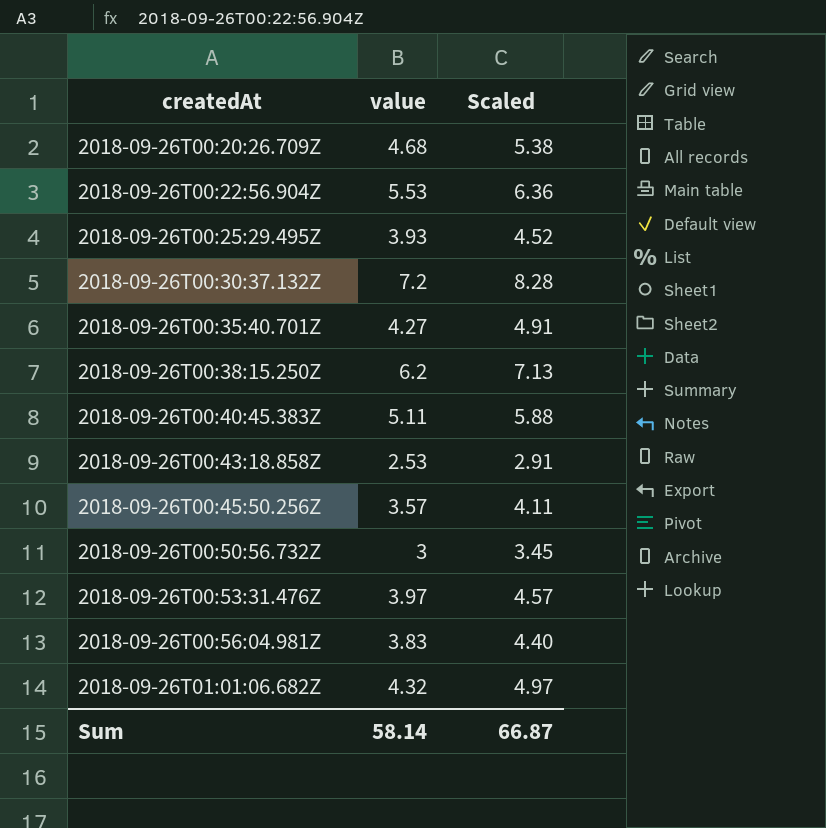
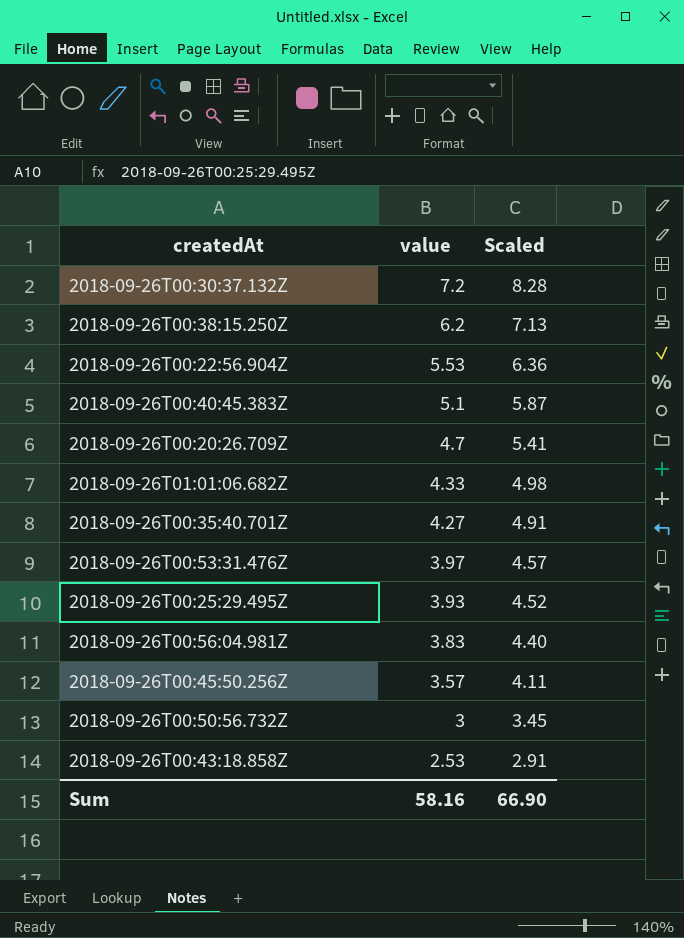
row order: createdAt ascending -> value descending
2018-09-26T00:40:45.383Z | value: 5.11 -> 5.1
2018-09-26T00:40:45.383Z | Scaled: 5.88 -> 5.87
2018-09-26T00:20:26.709Z | value: 4.68 -> 4.7
2018-09-26T00:20:26.709Z | Scaled: 5.38 -> 5.41
2018-09-26T01:01:06.682Z | value: 4.32 -> 4.33
2018-09-26T01:01:06.682Z | Scaled: 4.97 -> 4.98
Sum | value: 58.14 -> 58.16
Sum | Scaled: 66.87 -> 66.90

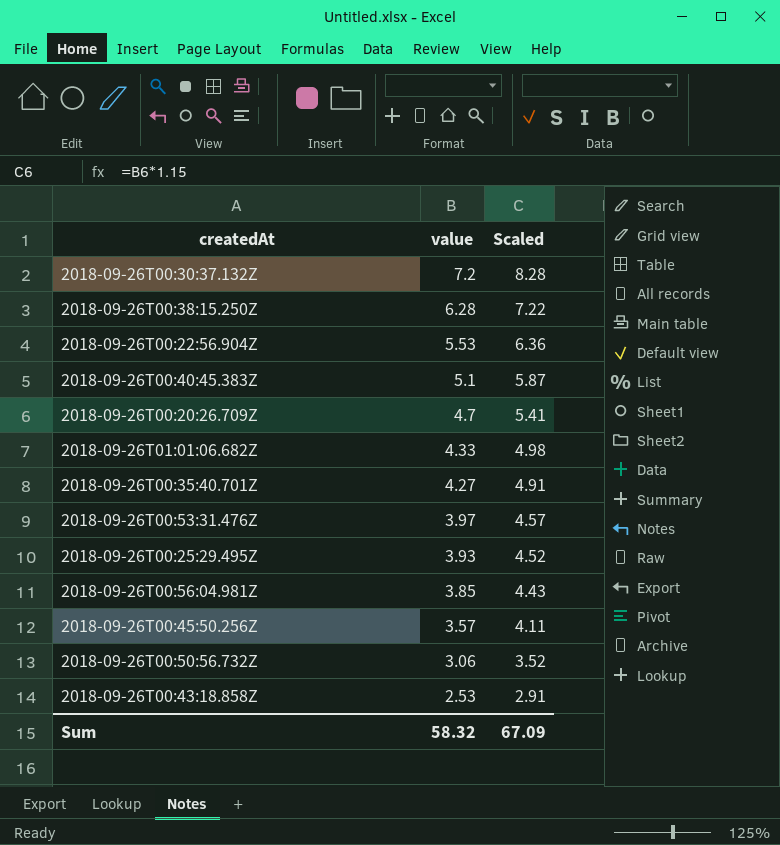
2018-09-26T00:38:15.250Z | value: 6.2 -> 6.28
2018-09-26T00:38:15.250Z | Scaled: 7.13 -> 7.22
2018-09-26T00:56:04.981Z | value: 3.83 -> 3.85
2018-09-26T00:56:04.981Z | Scaled: 4.40 -> 4.43
2018-09-26T00:50:56.732Z | value: 3 -> 3.06
2018-09-26T00:50:56.732Z | Scaled: 3.45 -> 3.52
Sum | value: 58.16 -> 58.32
Sum | Scaled: 66.90 -> 67.09

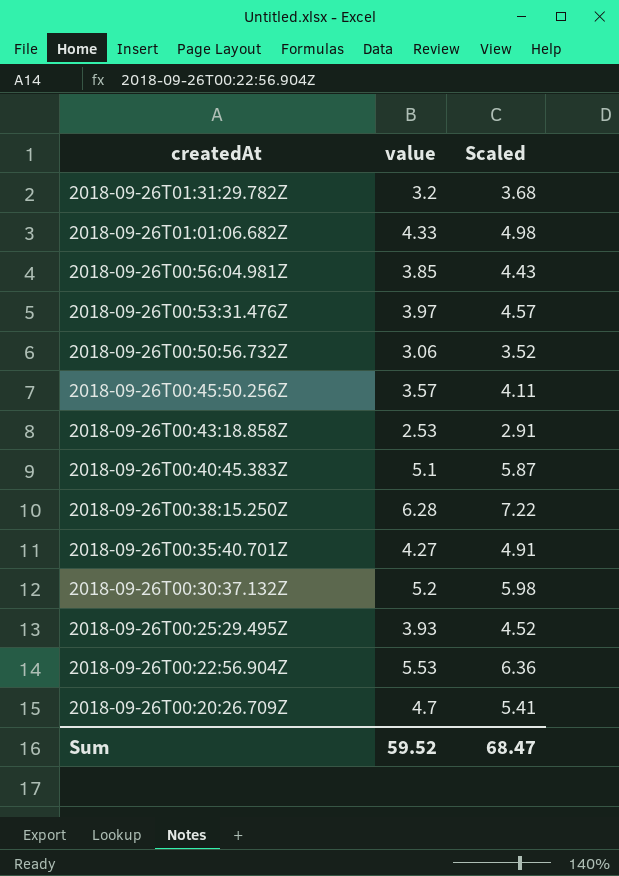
row order: value descending -> createdAt descending
row 2018-09-26T01:31:29.782Z: none -> 3.2 | 3.68
2018-09-26T00:30:37.132Z | value: 7.2 -> 5.2
2018-09-26T00:30:37.132Z | Scaled: 8.28 -> 5.98
Sum | value: 58.32 -> 59.52
Sum | Scaled: 67.09 -> 68.47

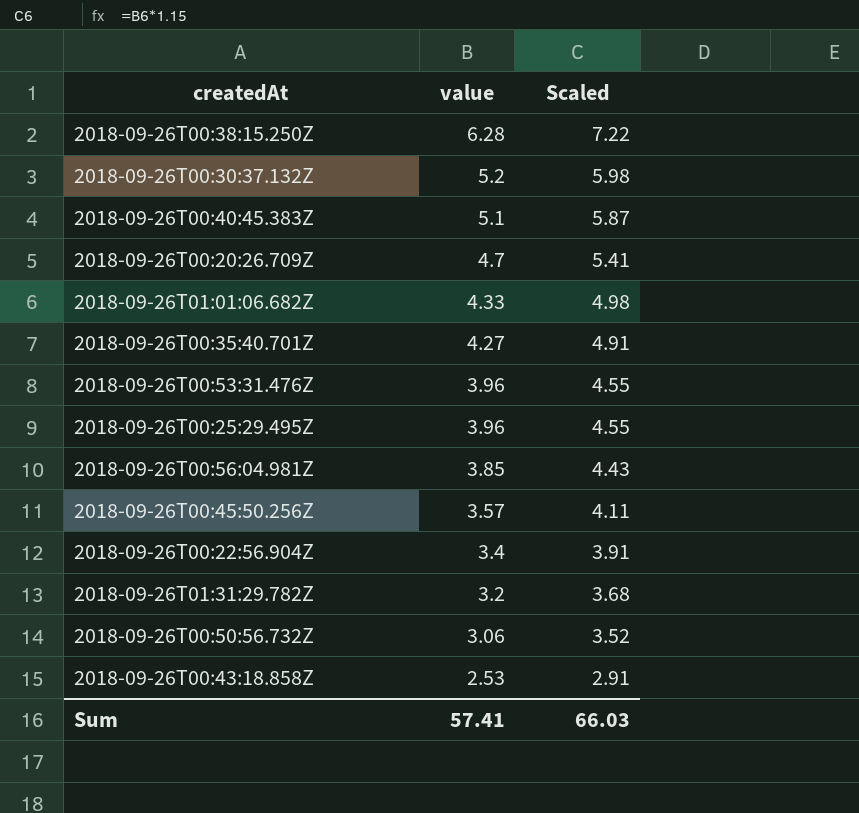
row order: createdAt descending -> value descending
2018-09-26T00:53:31.476Z | value: 3.97 -> 3.96
2018-09-26T00:53:31.476Z | Scaled: 4.57 -> 4.55
2018-09-26T00:25:29.495Z | value: 3.93 -> 3.96
2018-09-26T00:25:29.495Z | Scaled: 4.52 -> 4.55
2018-09-26T00:22:56.904Z | value: 5.53 -> 3.4
2018-09-26T00:22:56.904Z | Scaled: 6.36 -> 3.91
Sum | value: 59.52 -> 57.41
Sum | Scaled: 68.47 -> 66.03

